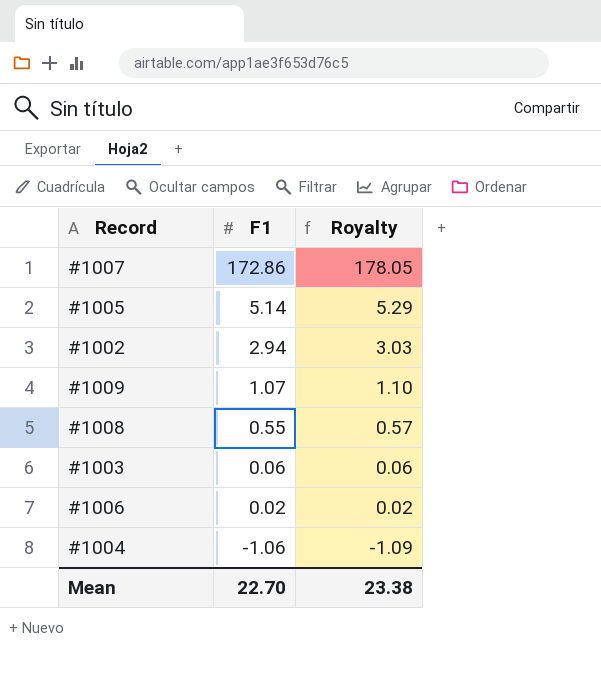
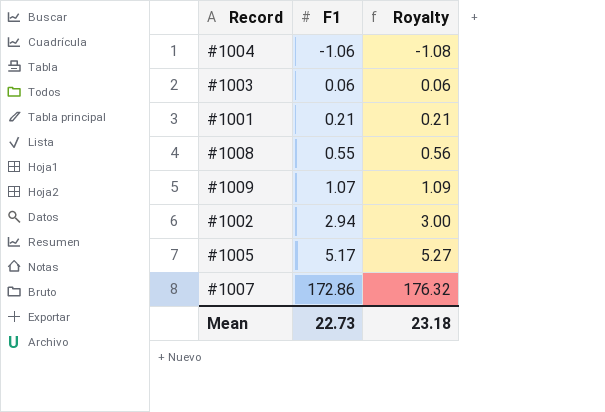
row order: F1 descending -> F1 ascending
column Royalty | formula: [F1] * 1.03 -> [F1] * 1.02
row #1006: 0.02 | 0.02 -> none
row #1001: none -> 0.21 | 0.21
#1005 | F1: 5.14 -> 5.17
Mean | F1: 22.70 -> 22.73
Mean | Royalty: 23.38 -> 23.18

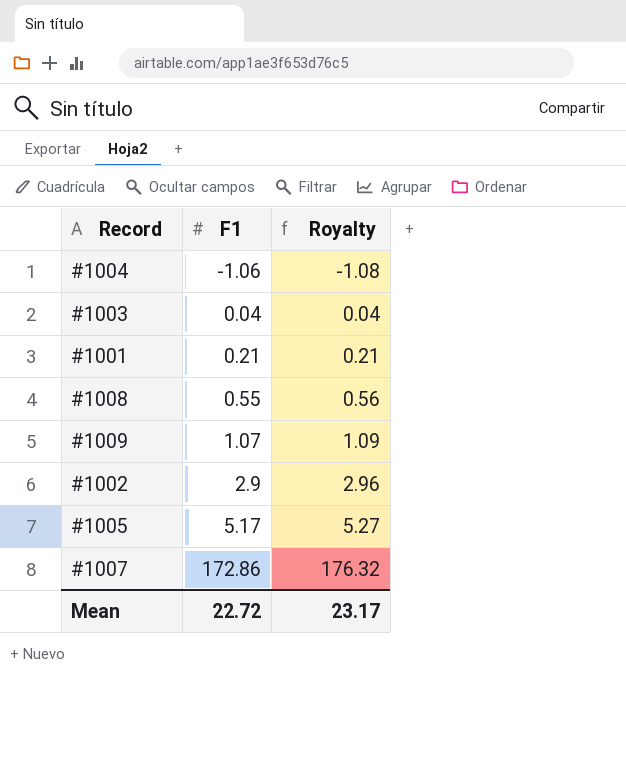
#1003 | F1: 0.06 -> 0.04
#1003 | Royalty: 0.06 -> 0.04
#1002 | F1: 2.94 -> 2.9
#1002 | Royalty: 3.00 -> 2.96
Mean | F1: 22.73 -> 22.72
Mean | Royalty: 23.18 -> 23.17

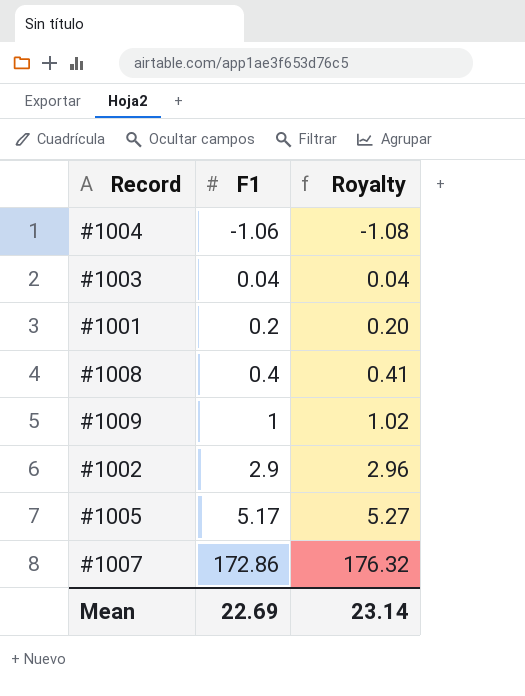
#1001 | F1: 0.21 -> 0.2
#1001 | Royalty: 0.21 -> 0.20
#1008 | F1: 0.55 -> 0.4
#1008 | Royalty: 0.56 -> 0.41
#1009 | F1: 1.07 -> 1
#1009 | Royalty: 1.09 -> 1.02
Mean | F1: 22.72 -> 22.69
Mean | Royalty: 23.17 -> 23.14

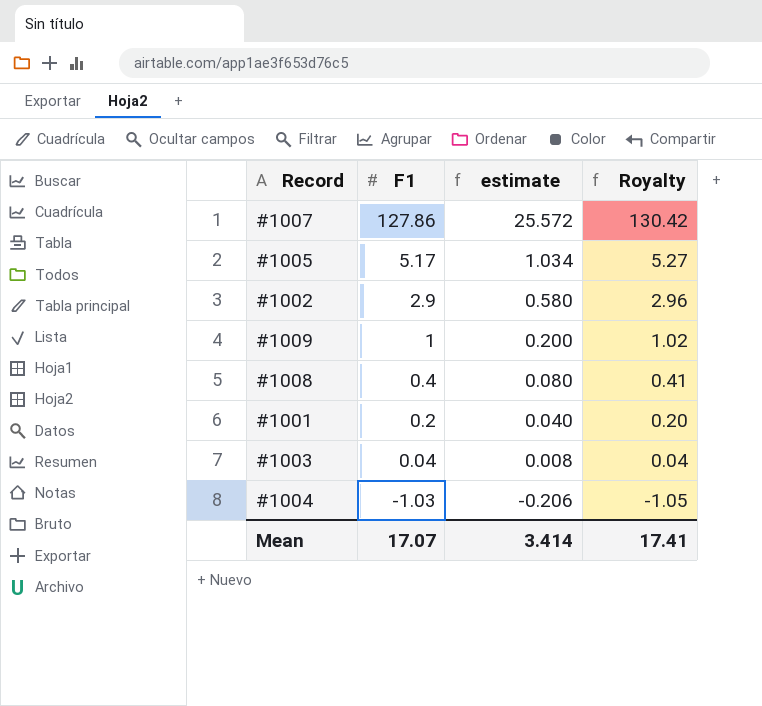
row order: F1 ascending -> F1 descending
column estimate | formula: none -> [F1] * 0.2
#1007 | F1: 172.86 -> 127.86
#1007 | Royalty: 176.32 -> 130.42
#1004 | F1: -1.06 -> -1.03
#1004 | Royalty: -1.08 -> -1.05
Mean | F1: 22.69 -> 17.07
Mean | Royalty: 23.14 -> 17.41

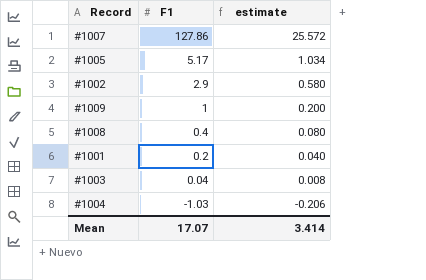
column Royalty | formula: [F1] * 1.02 -> none

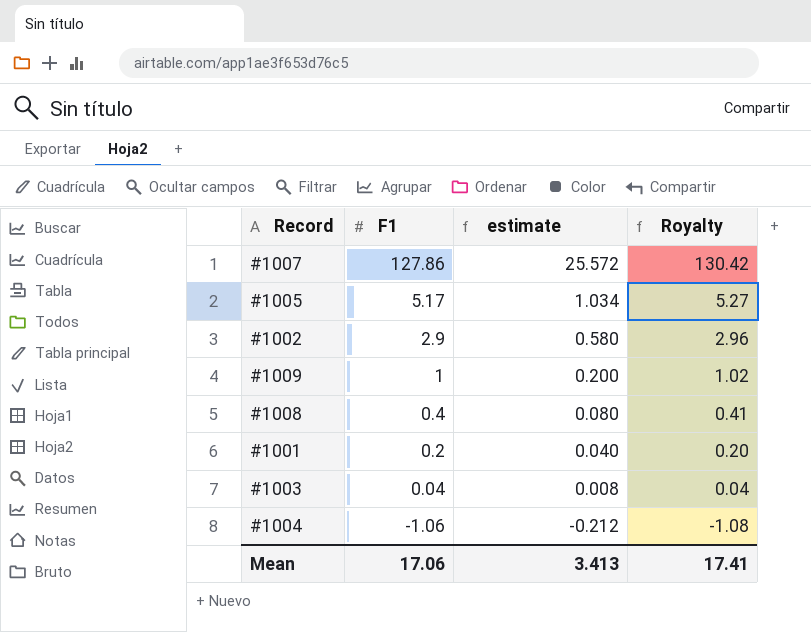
column Royalty | formula: none -> [F1] * 1.02
#1004 | F1: -1.03 -> -1.06
#1004 | estimate: -0.206 -> -0.212
Mean | F1: 17.07 -> 17.06
Mean | estimate: 3.414 -> 3.413

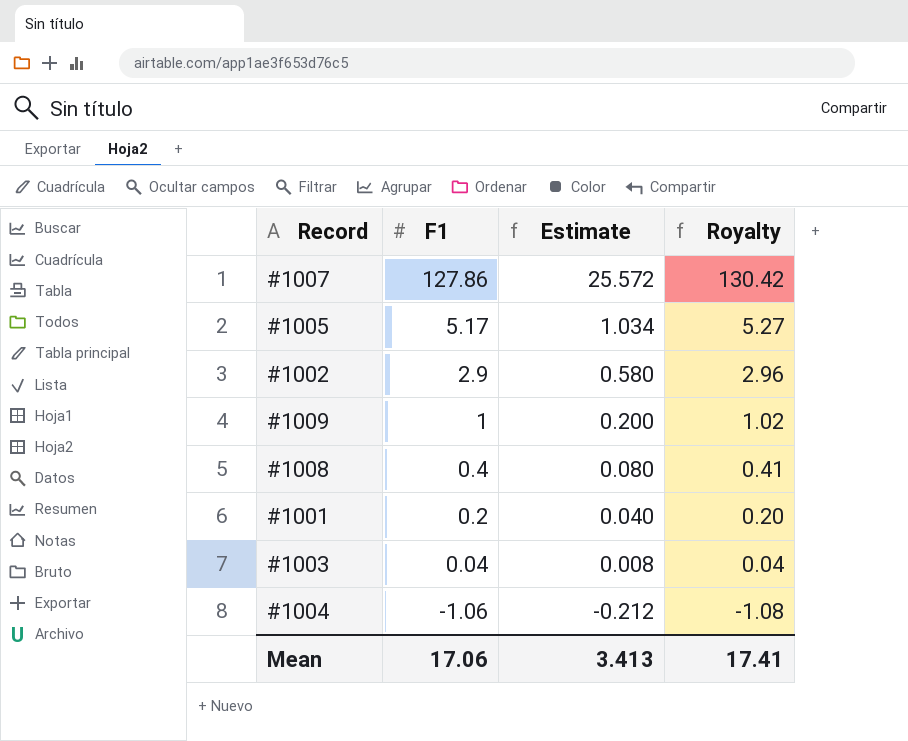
column name: estimate -> Estimate

